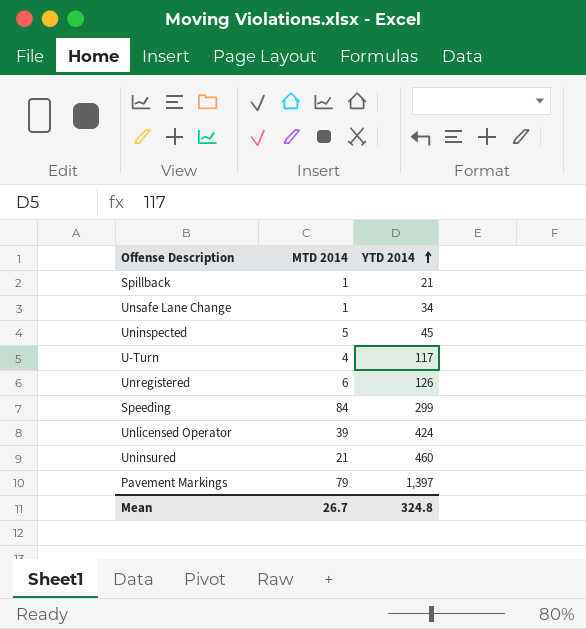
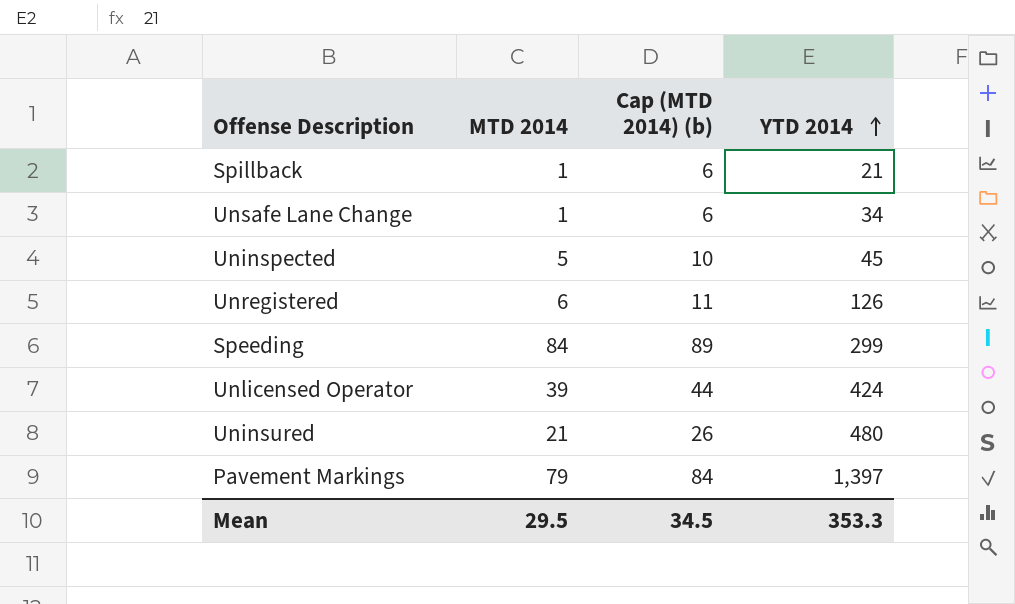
column Cap (MTD 2014) (b) | formula: none -> [MTD 2014] + 5
row U-Turn: 4 | 117 -> none
Uninsured | YTD 2014: 460 -> 480
Mean | MTD 2014: 26.7 -> 29.5
Mean | YTD 2014: 324.8 -> 353.3

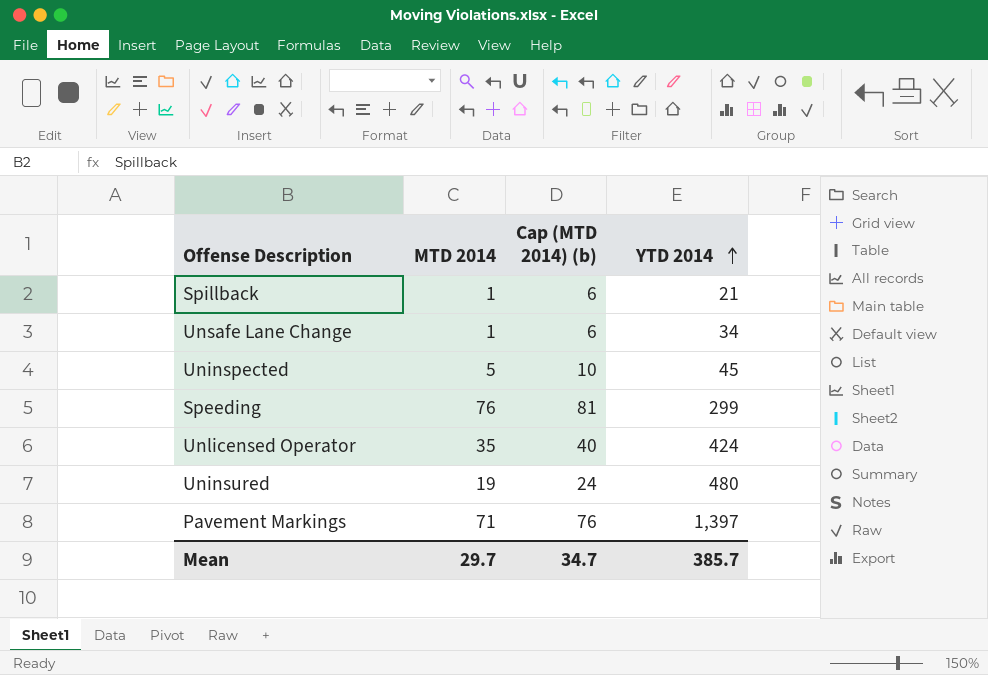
row Unregistered: 6 | 11 | 126 -> none
Speeding | MTD 2014: 84 -> 76
Speeding | Cap (MTD 2014) (b): 89 -> 81
Unlicensed Operator | MTD 2014: 39 -> 35
Unlicensed Operator | Cap (MTD 2014) (b): 44 -> 40
Uninsured | MTD 2014: 21 -> 19
Uninsured | Cap (MTD 2014) (b): 26 -> 24
Pavement Markings | MTD 2014: 79 -> 71
Pavement Markings | Cap (MTD 2014) (b): 84 -> 76
Mean | MTD 2014: 29.5 -> 29.7
Mean | Cap (MTD 2014) (b): 34.5 -> 34.7
Mean | YTD 2014: 353.3 -> 385.7

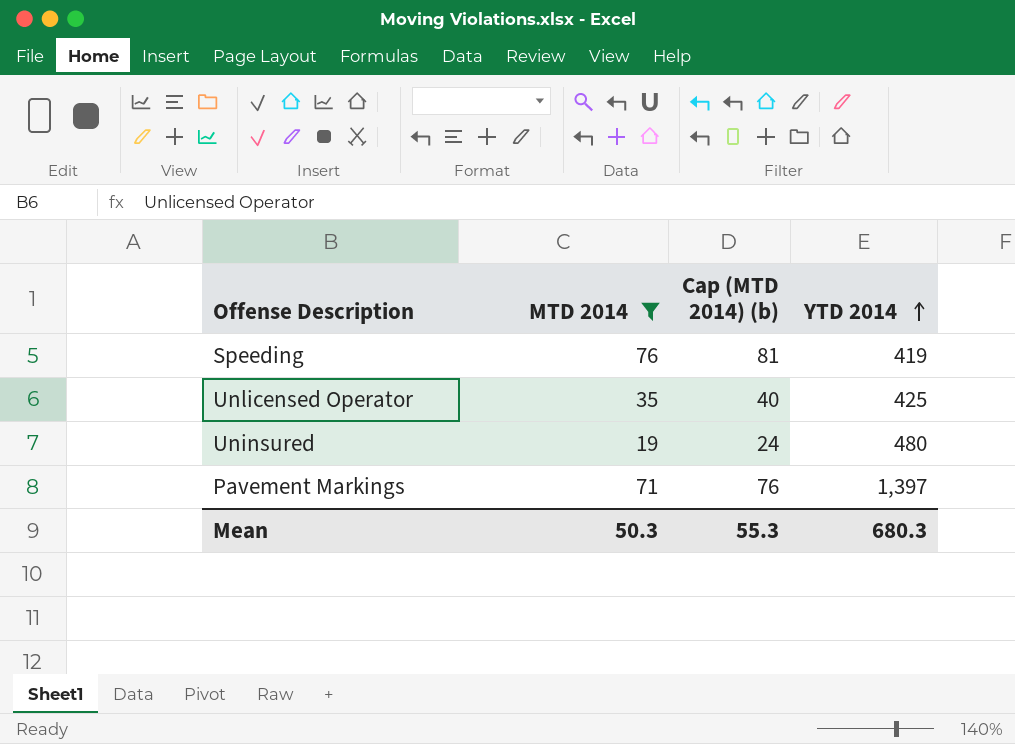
filter: none -> MTD 2014 >= 19
Speeding | YTD 2014: 299 -> 419
Unlicensed Operator | YTD 2014: 424 -> 425
Mean | MTD 2014: 29.7 -> 50.3
Mean | Cap (MTD 2014) (b): 34.7 -> 55.3
Mean | YTD 2014: 385.7 -> 680.3

